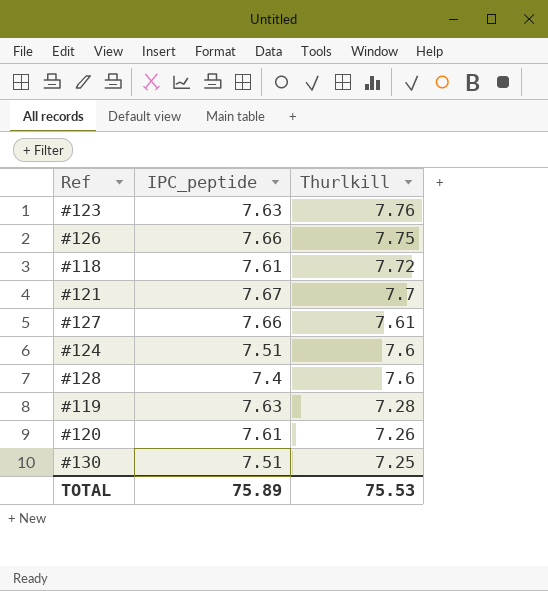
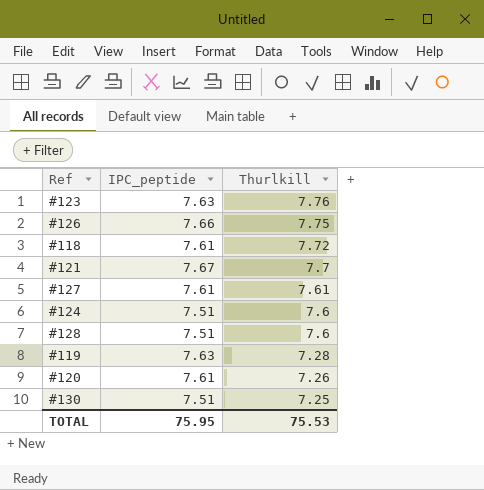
#127 | IPC_peptide: 7.66 -> 7.61
#128 | IPC_peptide: 7.4 -> 7.51
TOTAL | IPC_peptide: 75.89 -> 75.95

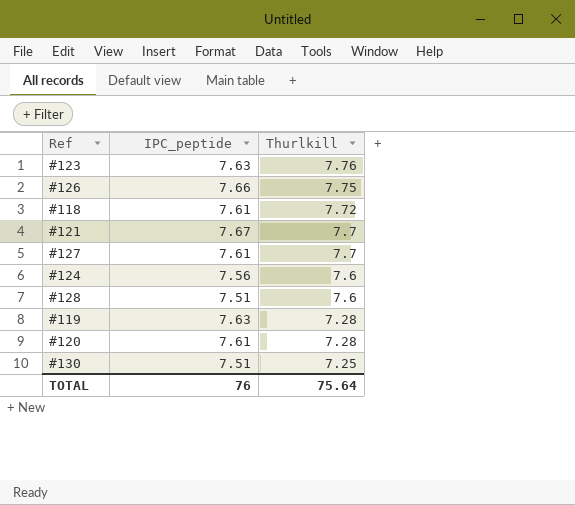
#127 | Thurlkill: 7.61 -> 7.7
#124 | IPC_peptide: 7.51 -> 7.56
#120 | Thurlkill: 7.26 -> 7.28
TOTAL | IPC_peptide: 75.95 -> 76
TOTAL | Thurlkill: 75.53 -> 75.64

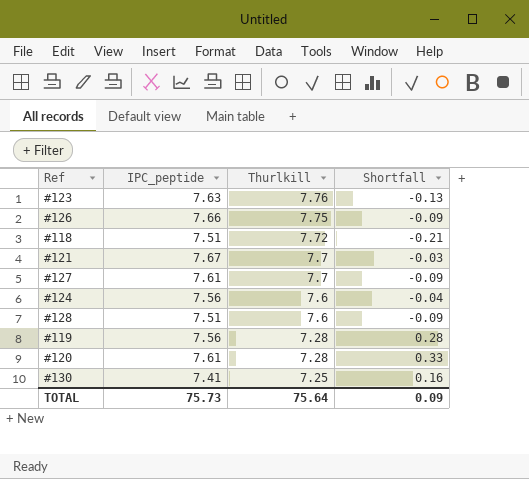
column Shortfall | formula: none -> [IPC_peptide] - [Thurlkill]
#118 | IPC_peptide: 7.61 -> 7.51
#119 | IPC_peptide: 7.63 -> 7.56
#130 | IPC_peptide: 7.51 -> 7.41
TOTAL | IPC_peptide: 76 -> 75.73

